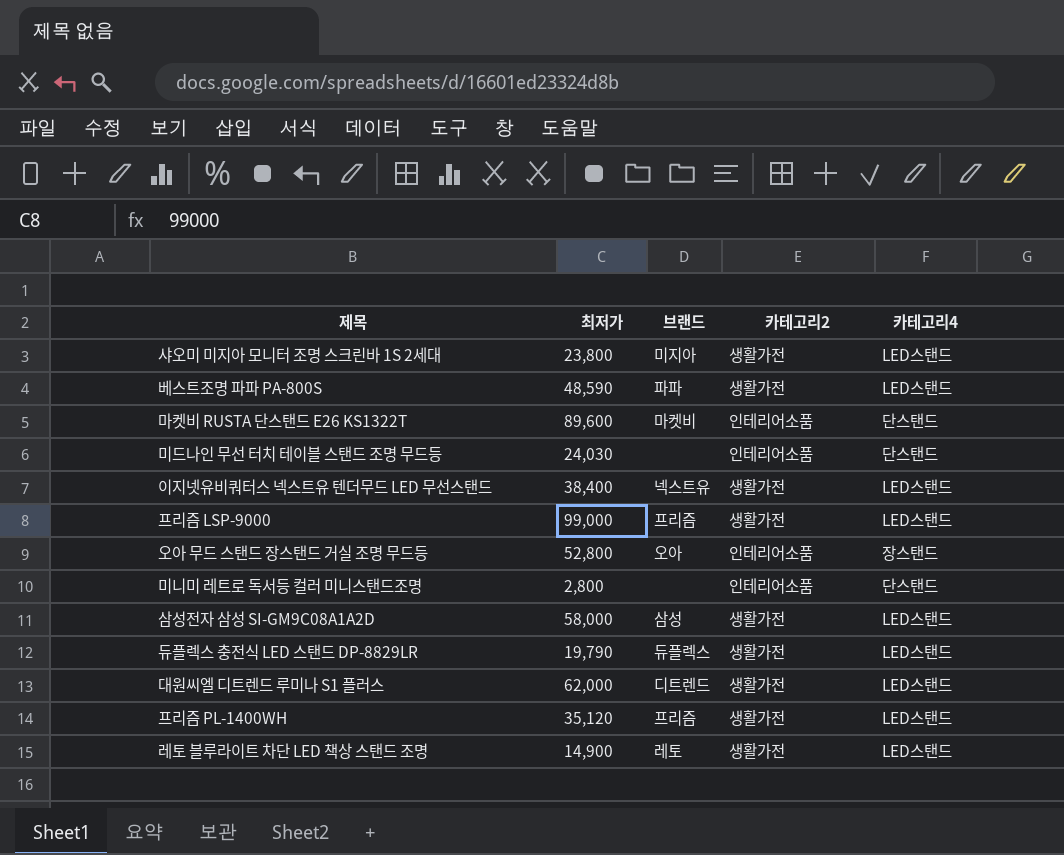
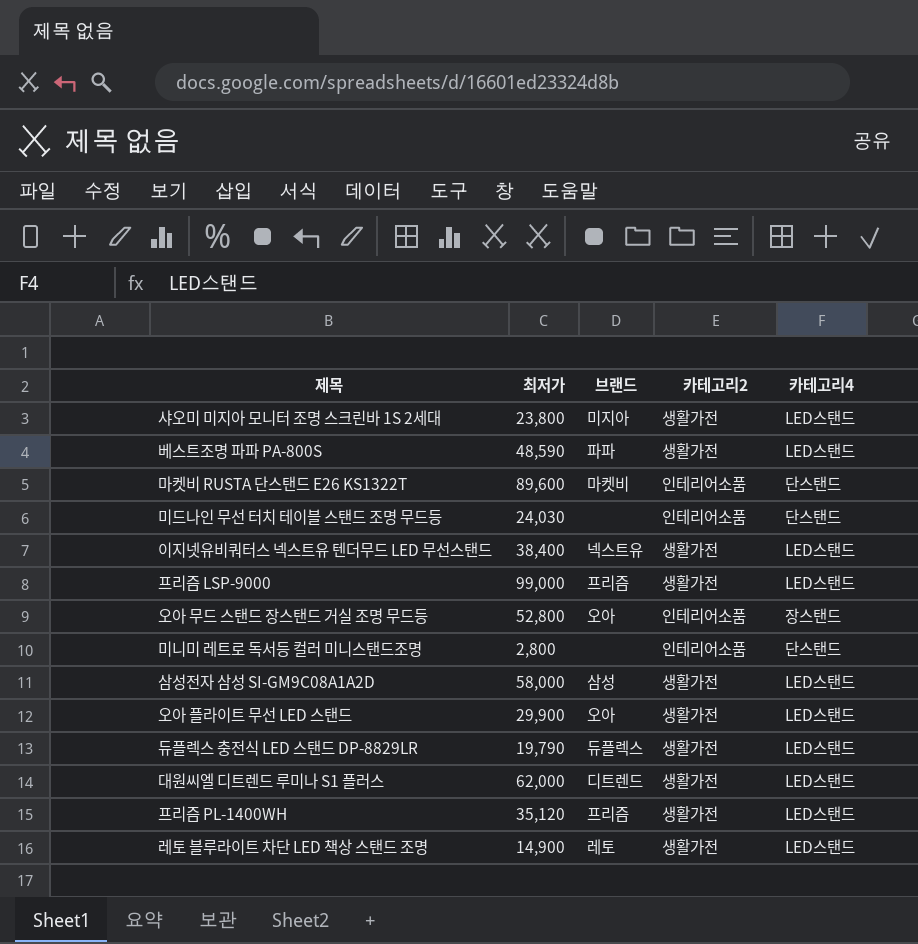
row 오아 플라이트 무선 LED 스탠드: none -> 29,900 | 오아 | 생활가전 | LED스탠드

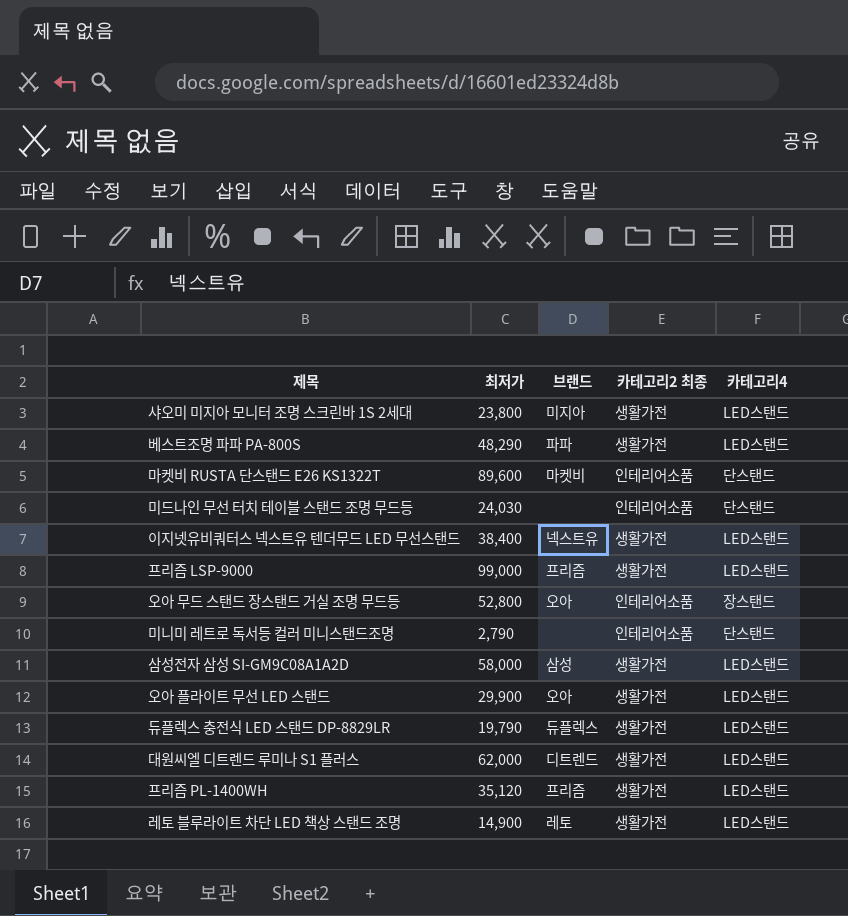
column name: 카테고리2 -> 카테고리2 최종
베스트조명 파파 PA-800S | 최저가: 48,590 -> 48,290
미니미 레트로 독서등 컬러 미니스탠드조명 | 최저가: 2,800 -> 2,790

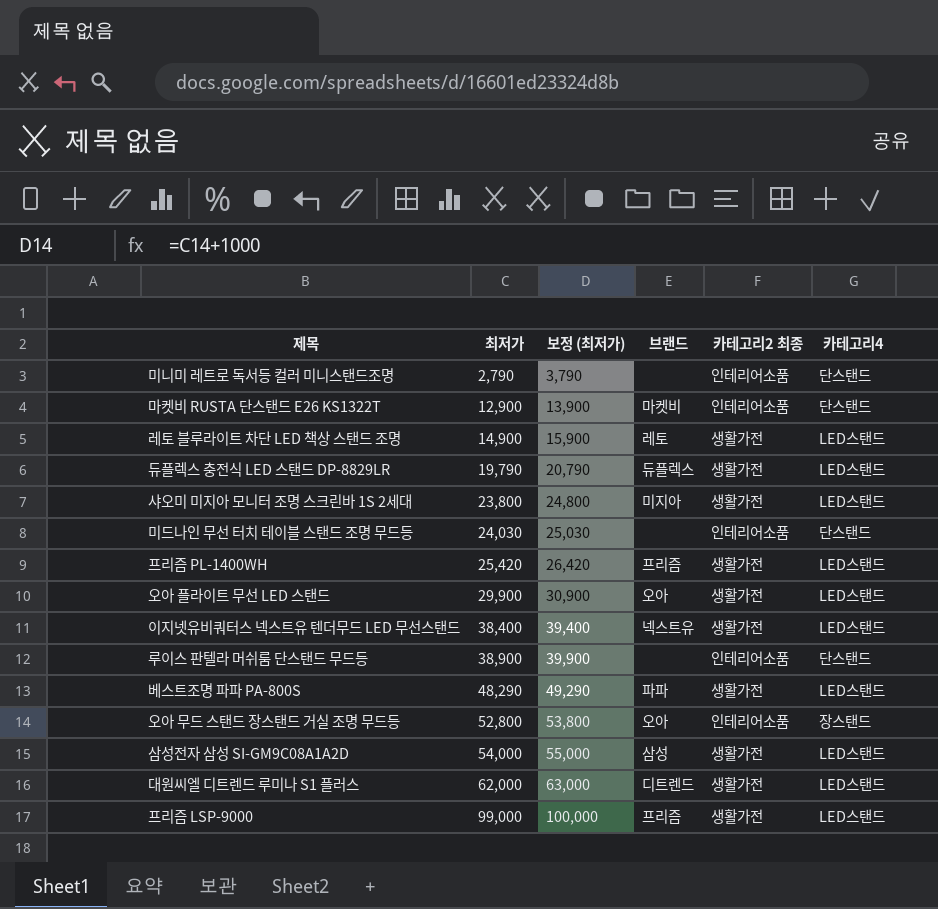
row order: none -> 최저가 ascending
column 보정 (최저가) | formula: none -> [최저가] + 1000
마켓비 RUSTA 단스탠드 E26 KS1322T | 최저가: 89,600 -> 12,900
프리즘 PL-1400WH | 최저가: 35,120 -> 25,420
row 루이스 판텔라 머쉬룸 단스탠드 무드등: none -> 38,900 | 39,900 | none | 인테리어소품 | 단스탠드
삼성전자 삼성 SI-GM9C08A1A2D | 최저가: 58,000 -> 54,000

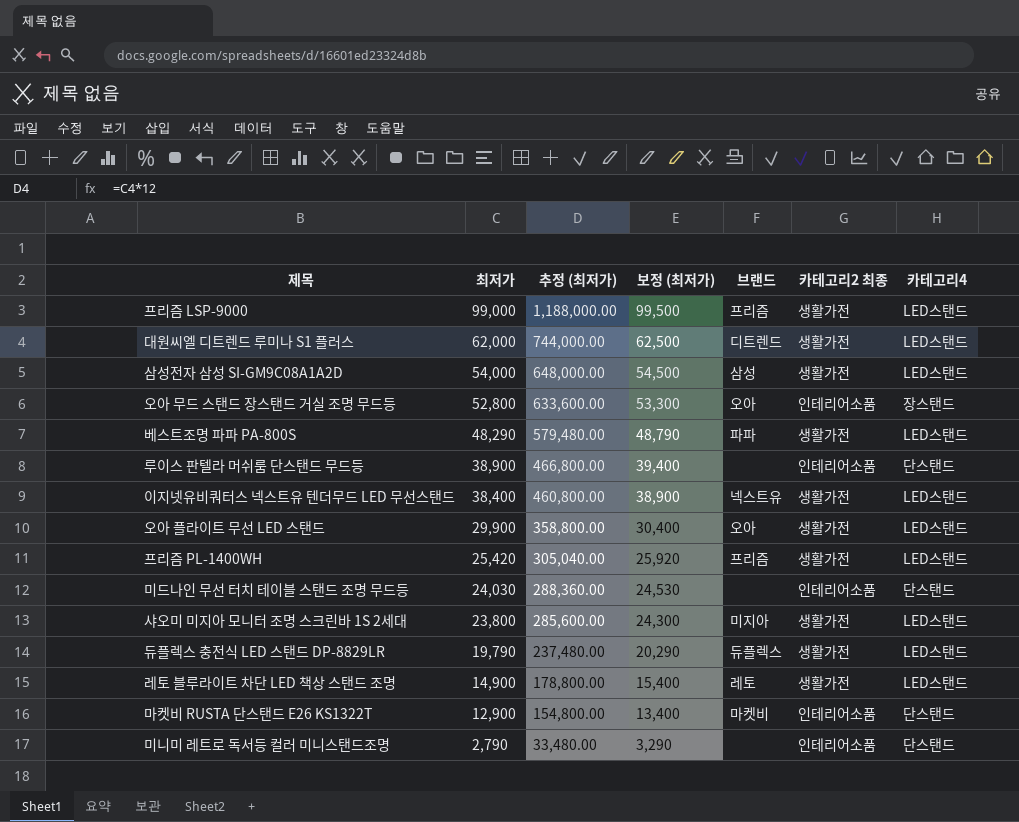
row order: 최저가 ascending -> 최저가 descending
column 추정 (최저가) | formula: none -> [최저가] * 12
column 보정 (최저가) | formula: [최저가] + 1000 -> [최저가] + 500

